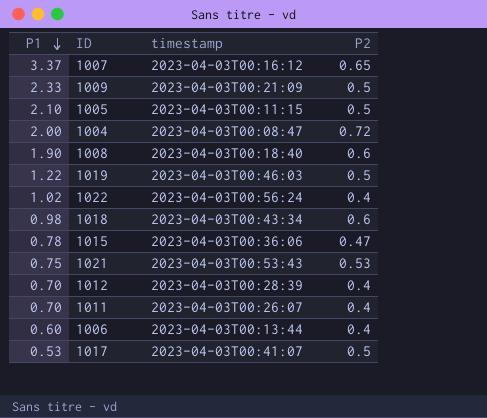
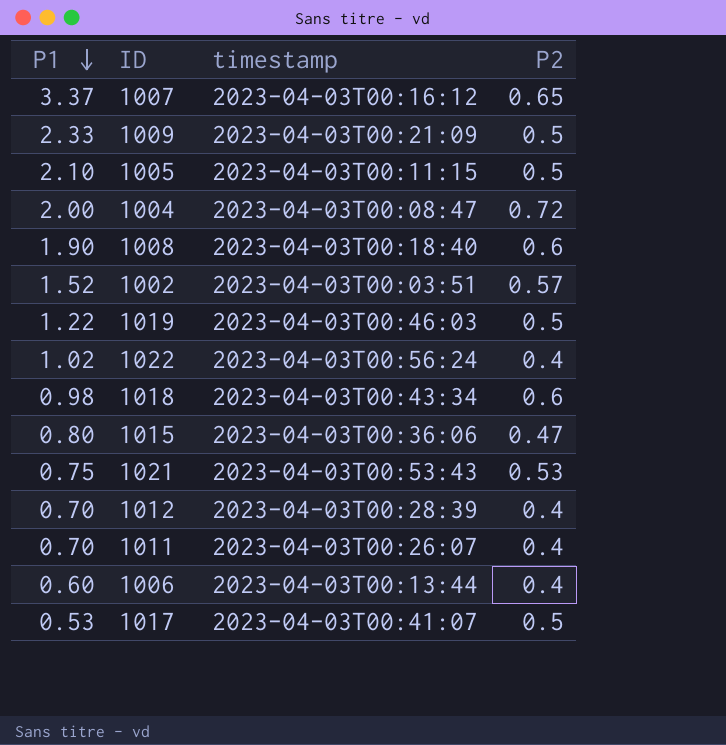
row 1002: none -> 1.52 | 2023-04-03T00:03:51 | 0.57
1015 | P1: 0.78 -> 0.80

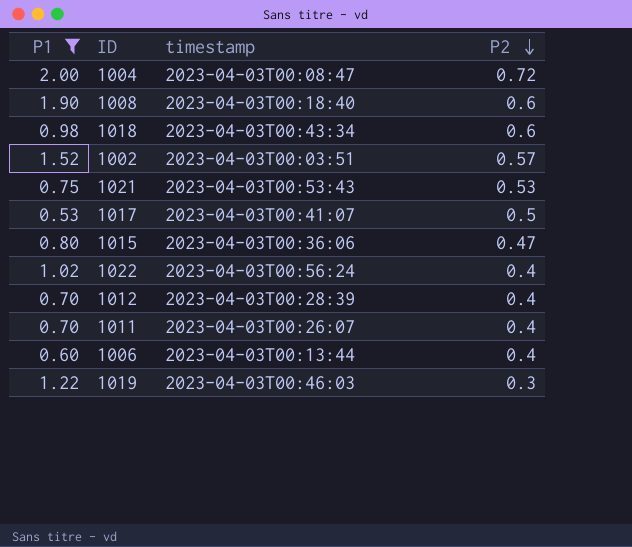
filter: none -> P1 <= 2.00
row order: P1 descending -> P2 descending
1019 | P2: 0.5 -> 0.3

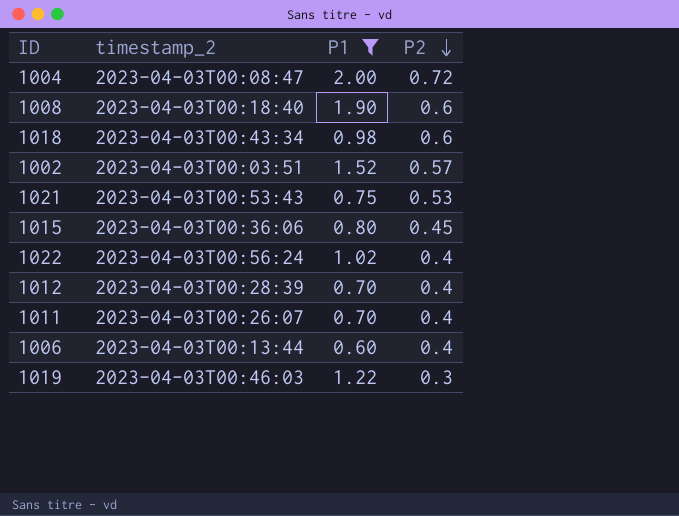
column name: timestamp -> timestamp_2
column P1 | position: 1 -> 3
row 1017: 0.53 | 2023-04-03T00:41:07 | 0.5 -> none
1015 | P2: 0.47 -> 0.45

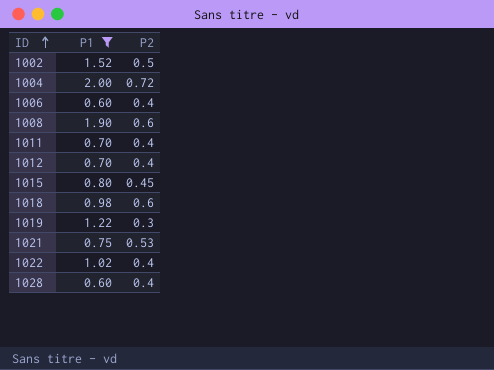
row order: P2 descending -> ID ascending
column timestamp_2 | position: 2 -> none
1002 | P2: 0.57 -> 0.5
row 1028: none -> 0.60 | 0.4

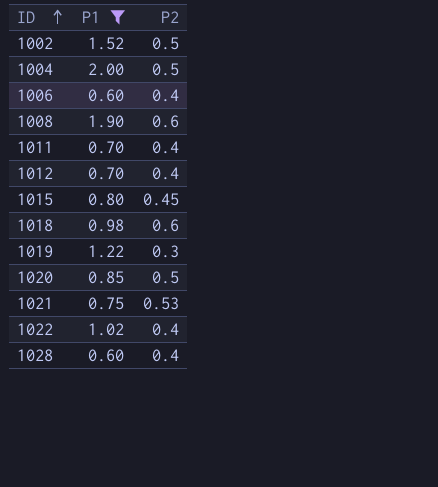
1004 | P2: 0.72 -> 0.5
row 1020: none -> 0.85 | 0.5

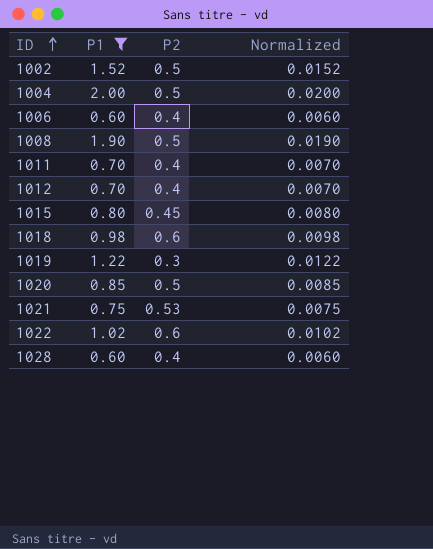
column Normalized | formula: none -> [P1] * 0.01
1008 | P2: 0.6 -> 0.5
1022 | P2: 0.4 -> 0.6

